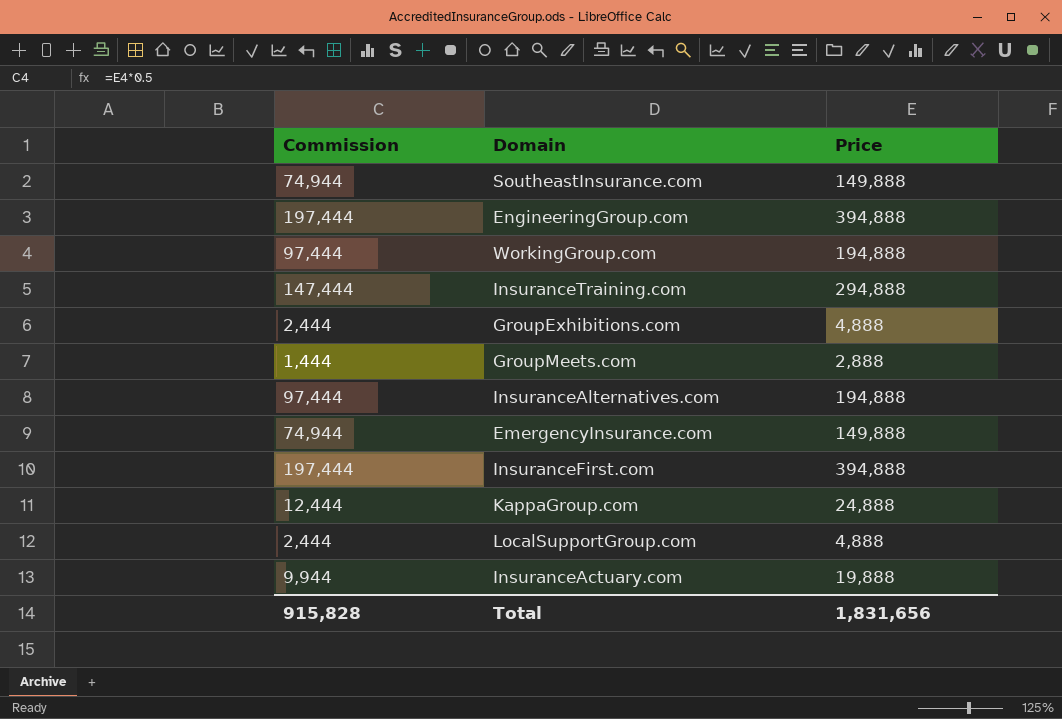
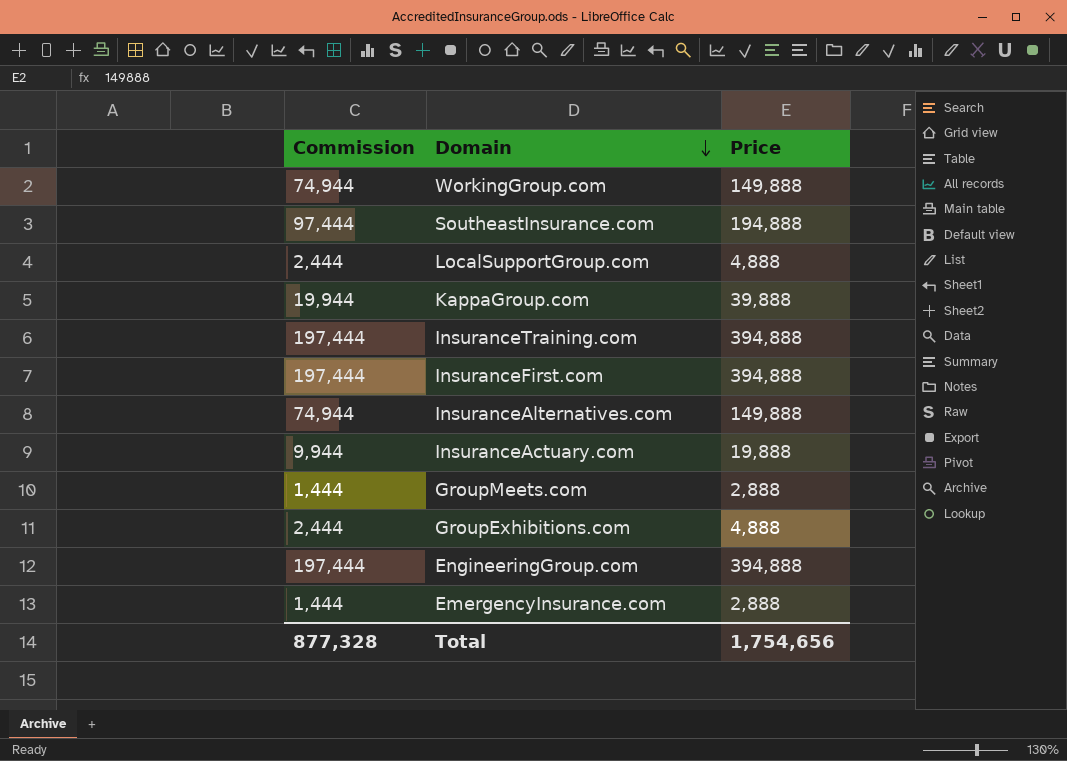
row order: none -> Domain descending
WorkingGroup.com | Commission: 97,444 -> 74,944
WorkingGroup.com | Price: 194,888 -> 149,888
SoutheastInsurance.com | Commission: 74,944 -> 97,444
SoutheastInsurance.com | Price: 149,888 -> 194,888
KappaGroup.com | Commission: 12,444 -> 19,944
KappaGroup.com | Price: 24,888 -> 39,888
InsuranceTraining.com | Commission: 147,444 -> 197,444
InsuranceTraining.com | Price: 294,888 -> 394,888
InsuranceAlternatives.com | Commission: 97,444 -> 74,944
InsuranceAlternatives.com | Price: 194,888 -> 149,888
EmergencyInsurance.com | Commission: 74,944 -> 1,444
EmergencyInsurance.com | Price: 149,888 -> 2,888
Total | Commission: 915,828 -> 877,328
Total | Price: 1,831,656 -> 1,754,656

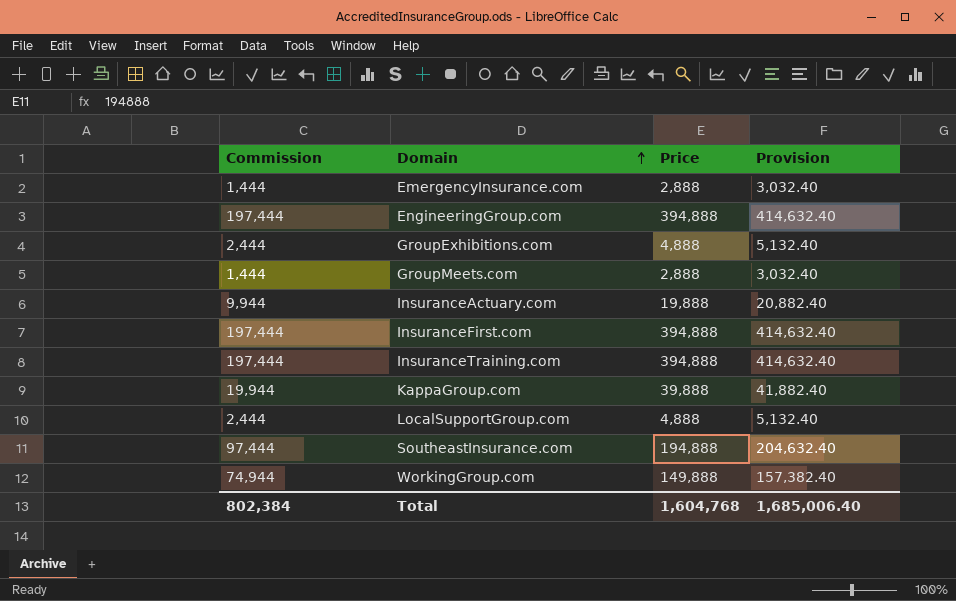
row order: Domain descending -> Domain ascending
column Provision | formula: none -> [Price] * 1.05
row InsuranceAlternatives.com: 74,944 | 149,888 -> none
Total | Commission: 877,328 -> 802,384
Total | Price: 1,754,656 -> 1,604,768

